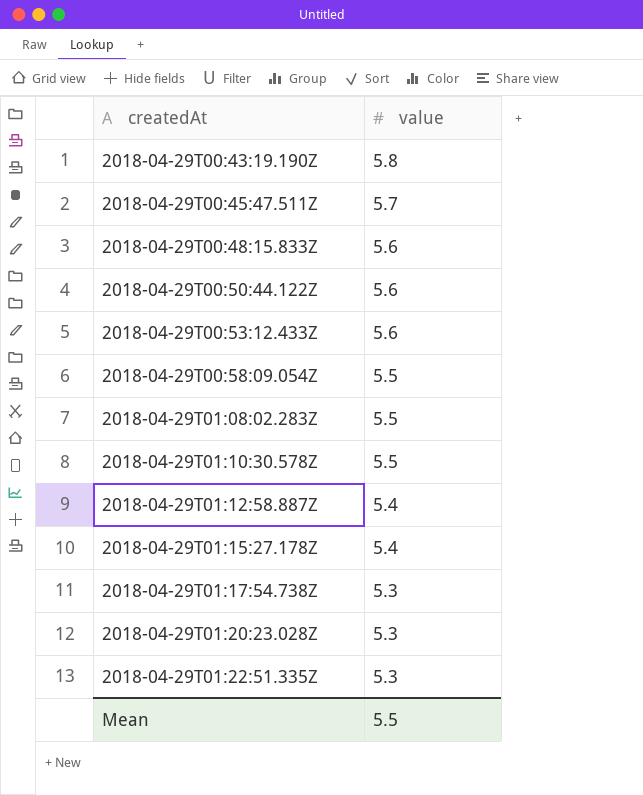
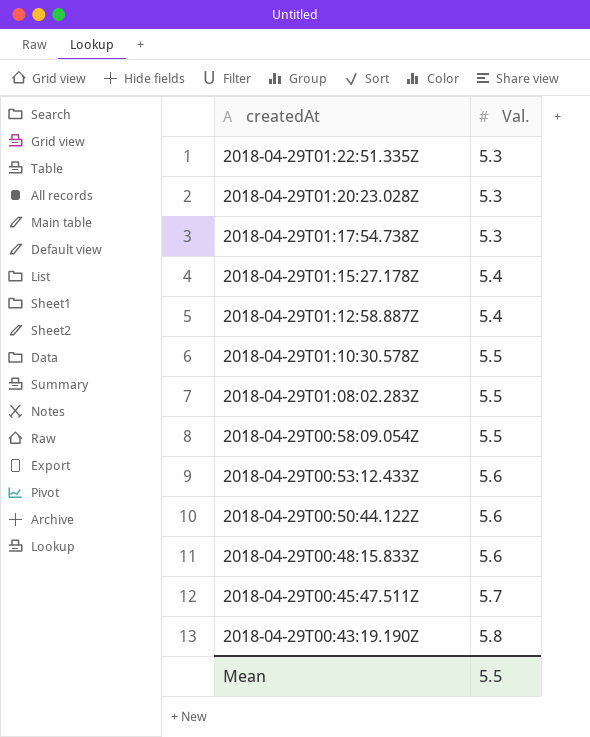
row order: createdAt ascending -> createdAt descending
column name: value -> Val.

